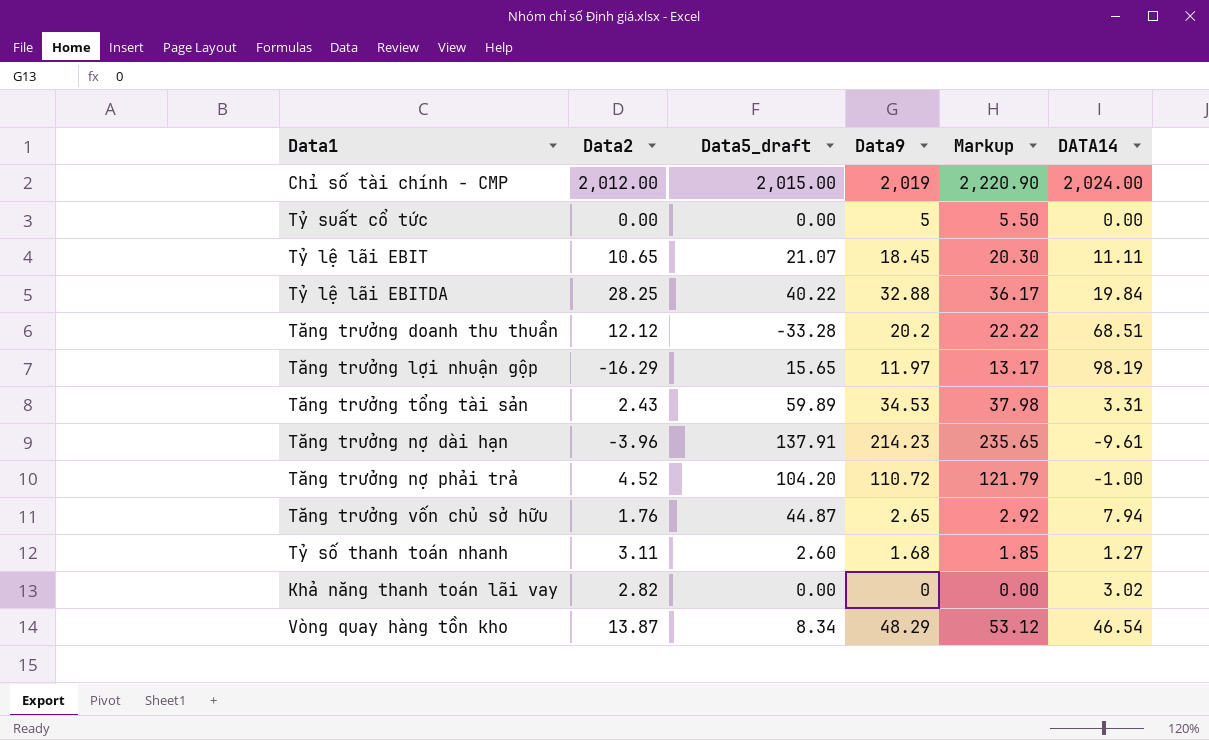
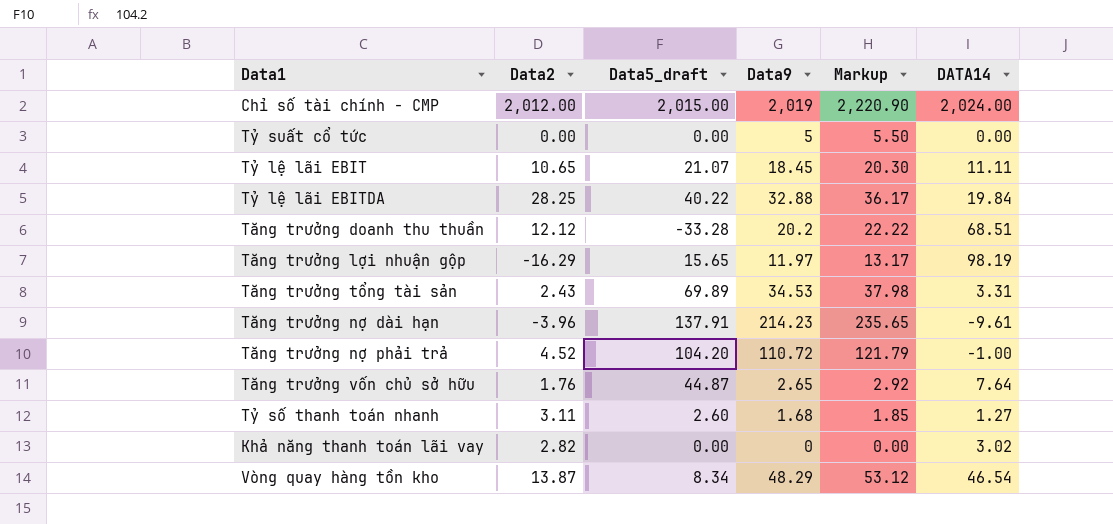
Tăng trưởng tổng tài sản | Data5_draft: 59.89 -> 69.89
Tăng trưởng vốn chủ sở hữu | DATA14: 7.94 -> 7.64

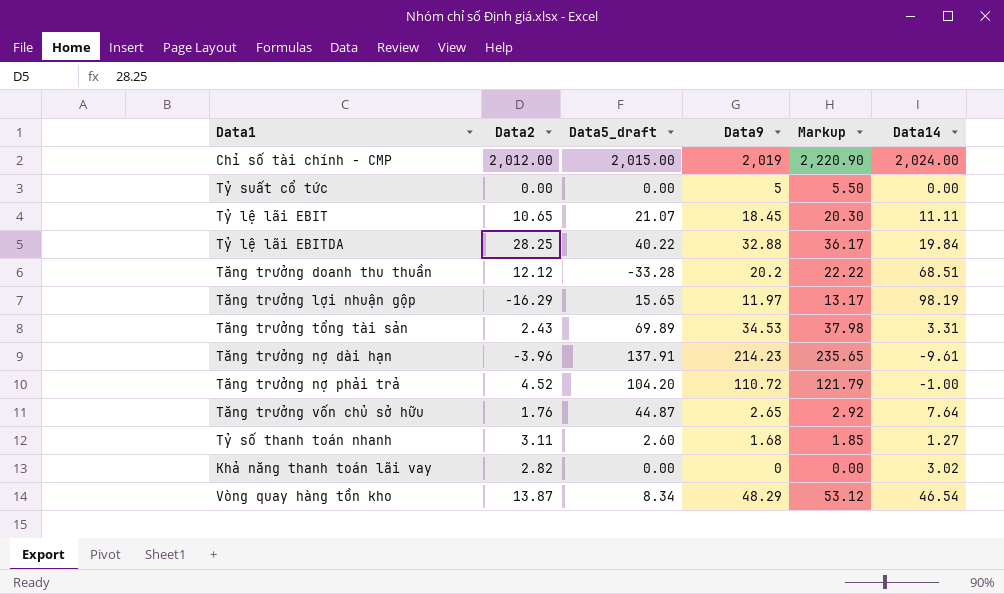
column name: DATA14 -> Data14

